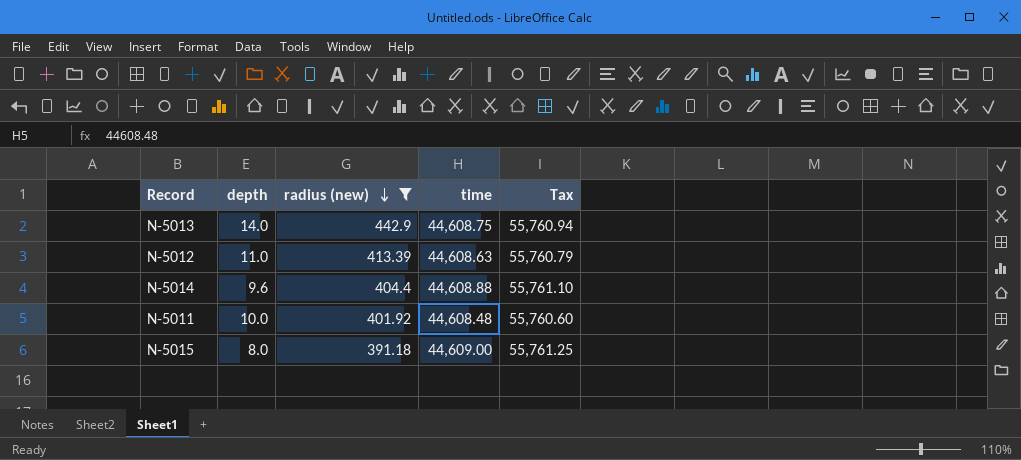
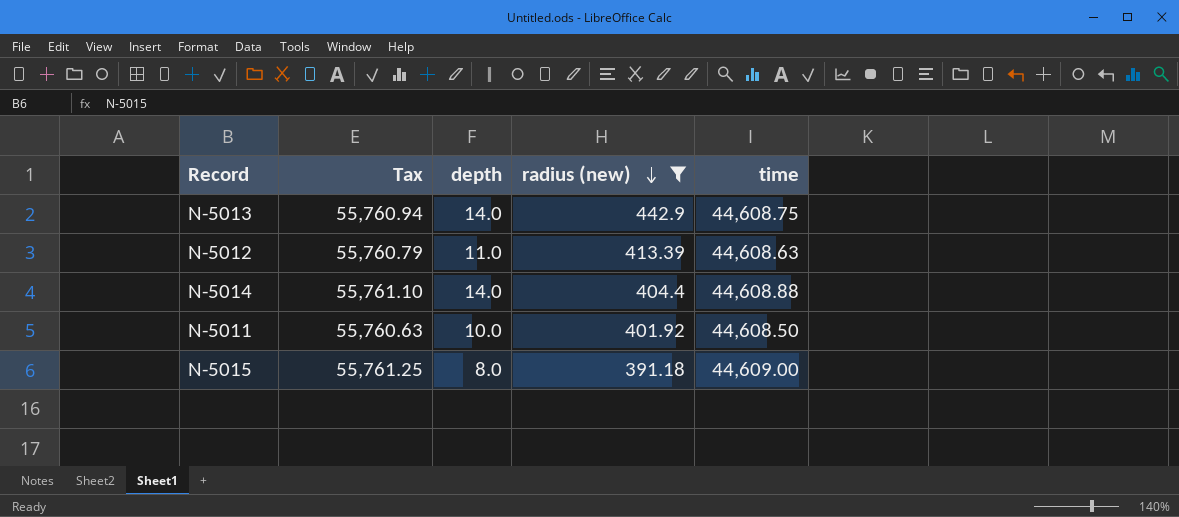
column Tax | position: 5 -> 2
N-5014 | depth: 9.6 -> 14.0
N-5011 | Tax: 55,760.60 -> 55,760.63
N-5011 | time: 44,608.48 -> 44,608.50

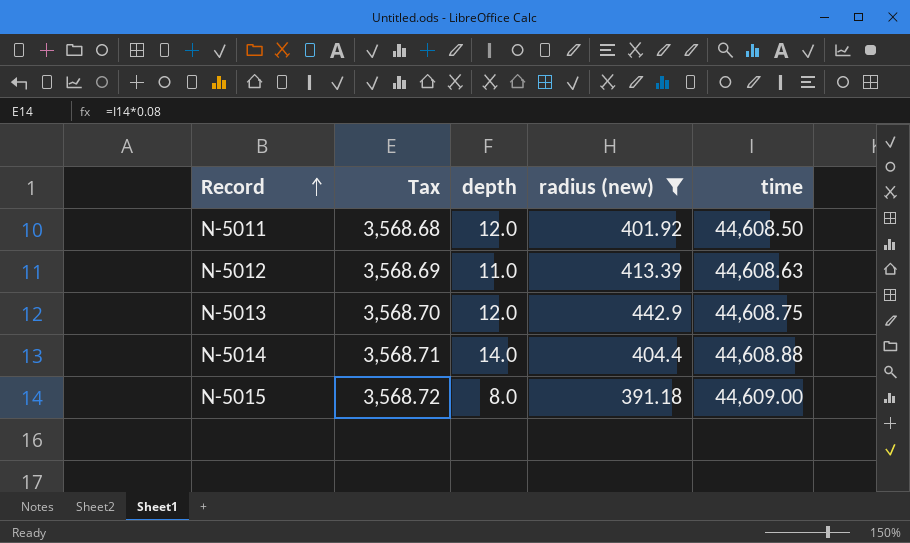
row order: radius (new) descending -> Record ascending
column Tax | formula: [time] * 1.25 -> [time] * 0.08
N-5011 | depth: 10.0 -> 12.0
N-5013 | depth: 14.0 -> 12.0

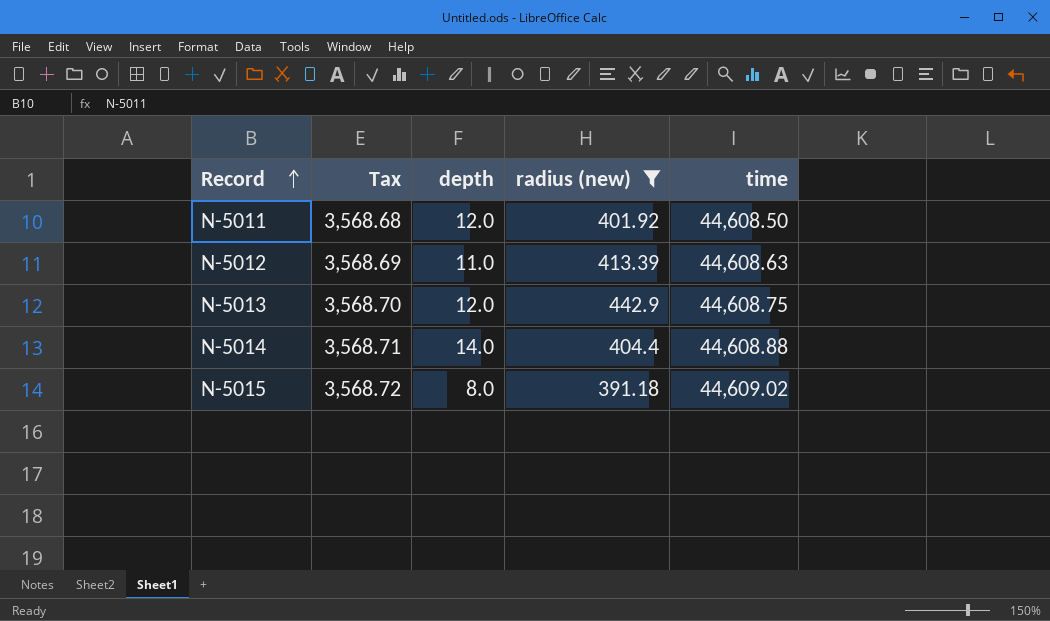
N-5015 | time: 44,609.00 -> 44,609.02

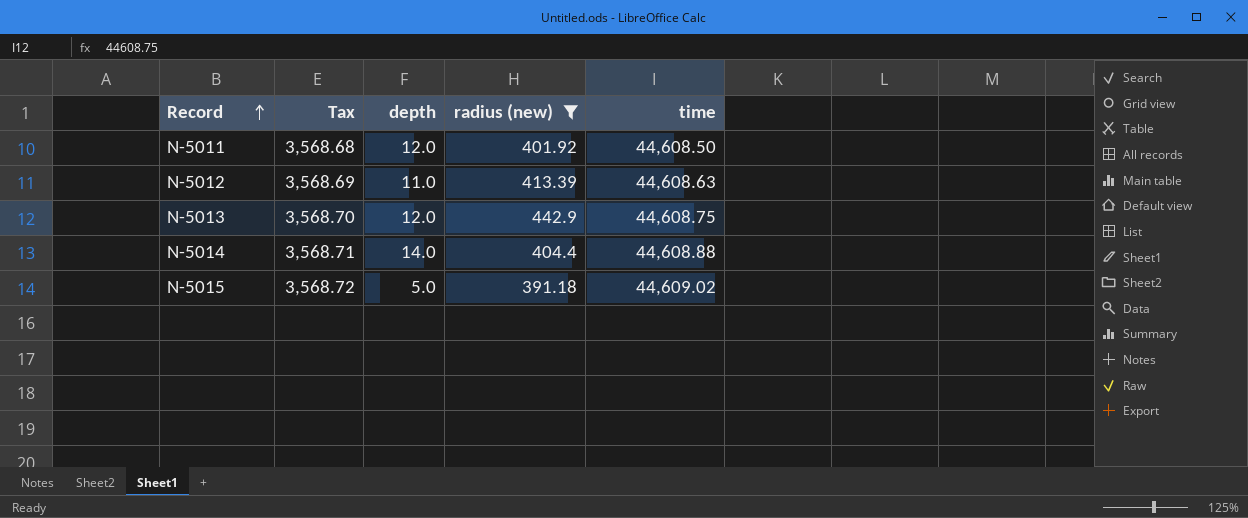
N-5015 | depth: 8.0 -> 5.0

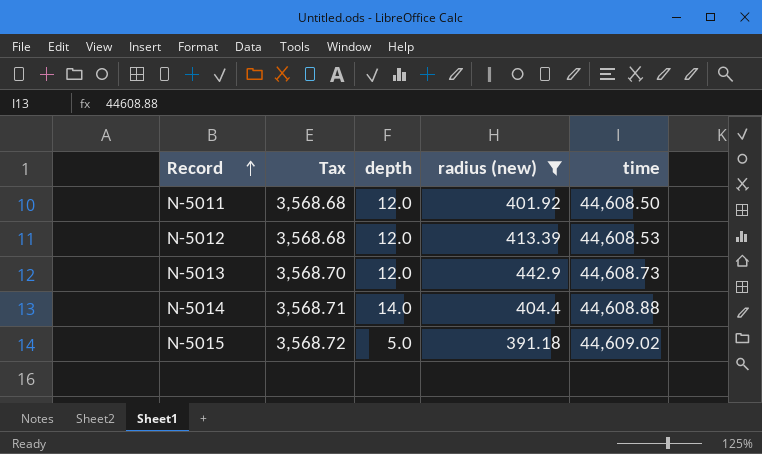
N-5012 | Tax: 3,568.69 -> 3,568.68
N-5012 | depth: 11.0 -> 12.0
N-5012 | time: 44,608.63 -> 44,608.53
N-5013 | time: 44,608.75 -> 44,608.73

